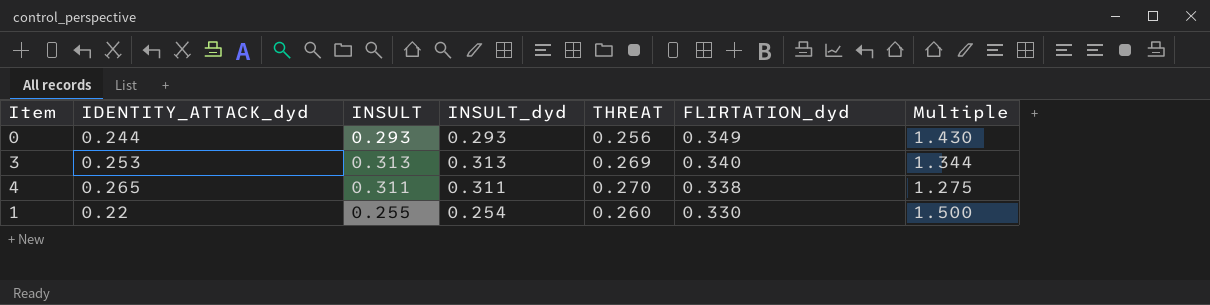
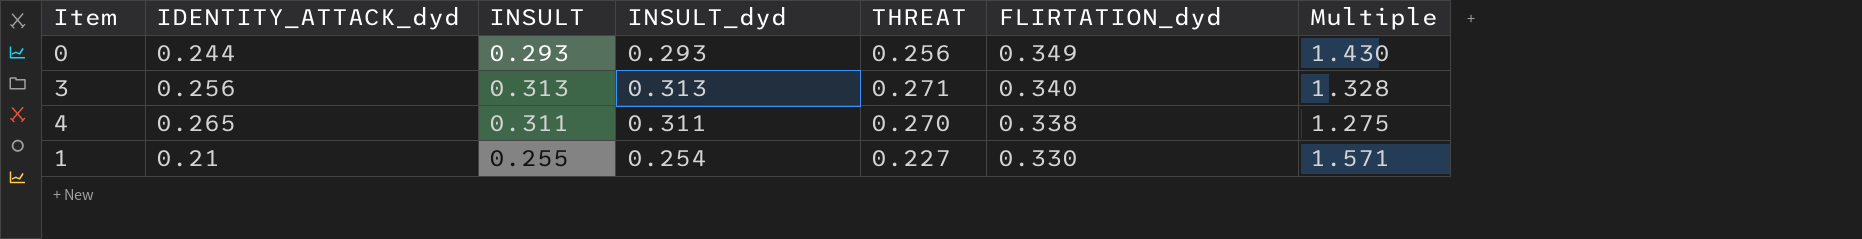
3 | IDENTITY_ATTACK_dyd: 0.253 -> 0.256
3 | THREAT: 0.269 -> 0.271
3 | Multiple: 1.344 -> 1.328
1 | IDENTITY_ATTACK_dyd: 0.22 -> 0.21
1 | THREAT: 0.260 -> 0.227
1 | Multiple: 1.500 -> 1.571

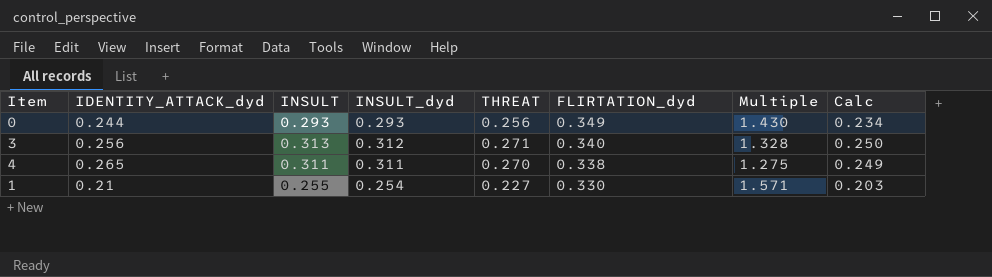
column Calc | formula: none -> [INSULT_dyd] * 0.8
3 | INSULT_dyd: 0.313 -> 0.312

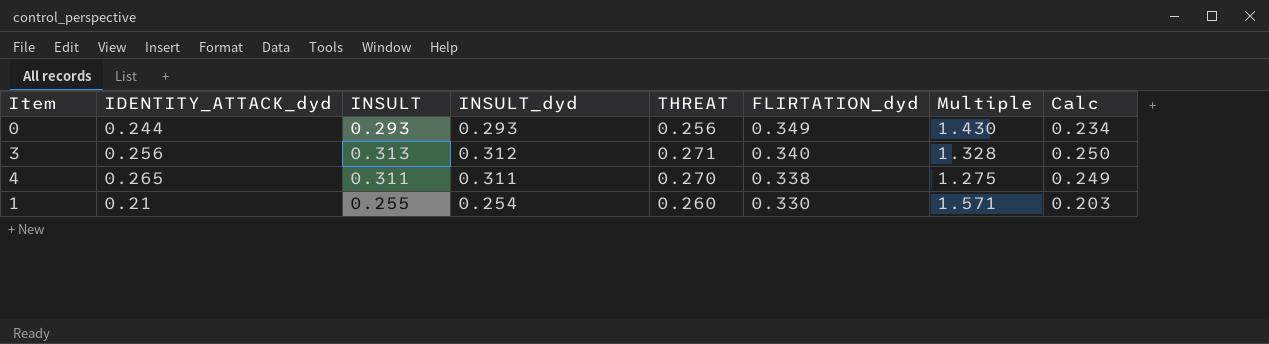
1 | THREAT: 0.227 -> 0.260

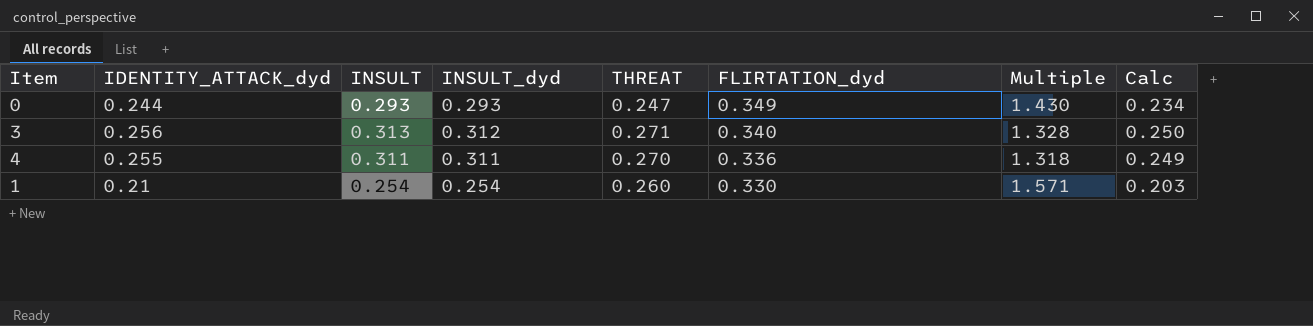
0 | THREAT: 0.256 -> 0.247
4 | IDENTITY_ATTACK_dyd: 0.265 -> 0.255
4 | FLIRTATION_dyd: 0.338 -> 0.336
4 | Multiple: 1.275 -> 1.318
1 | INSULT: 0.255 -> 0.254

